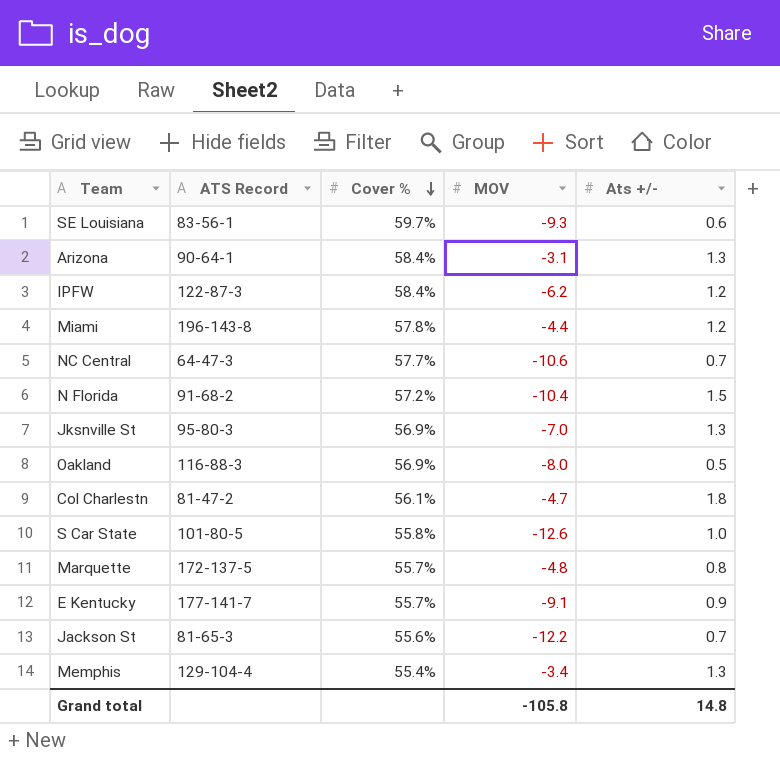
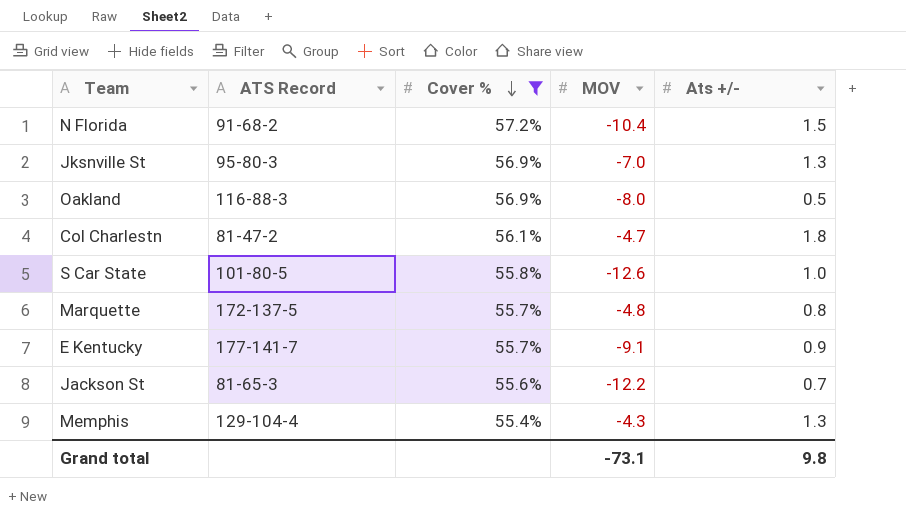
filter: none -> Cover % <= 57.2%
Memphis | MOV: -3.4 -> -4.3
Grand total | MOV: -105.8 -> -73.1
Grand total | Ats +/-: 14.8 -> 9.8

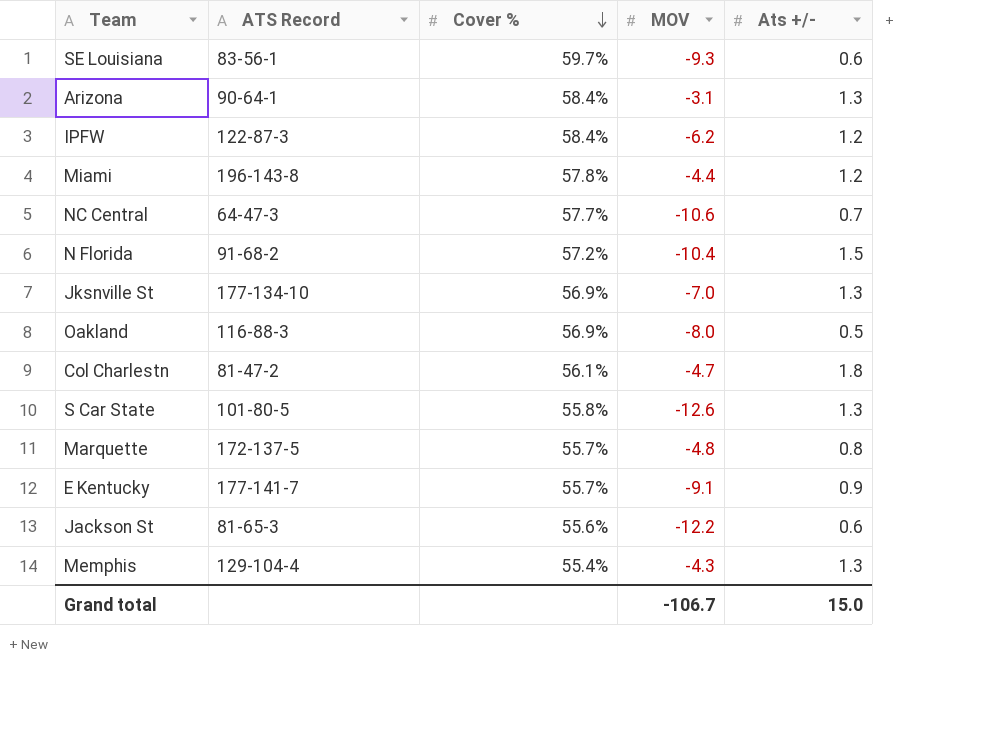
filter: Cover % <= 57.2% -> none
Jksnville St | ATS Record: 95-80-3 -> 177-134-10
S Car State | Ats +/-: 1.0 -> 1.3
Jackson St | Ats +/-: 0.7 -> 0.6
Grand total | MOV: -73.1 -> -106.7
Grand total | Ats +/-: 9.8 -> 15.0

